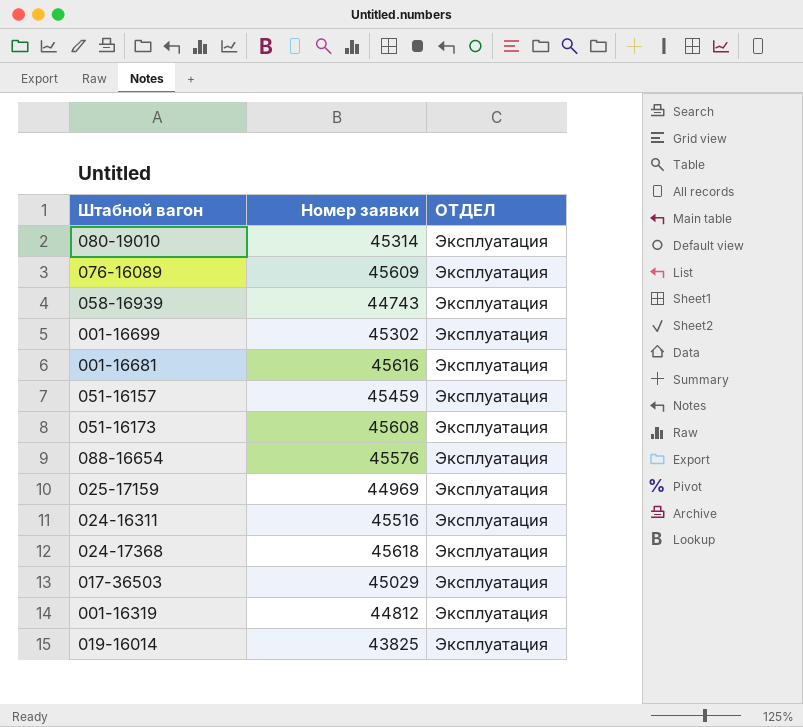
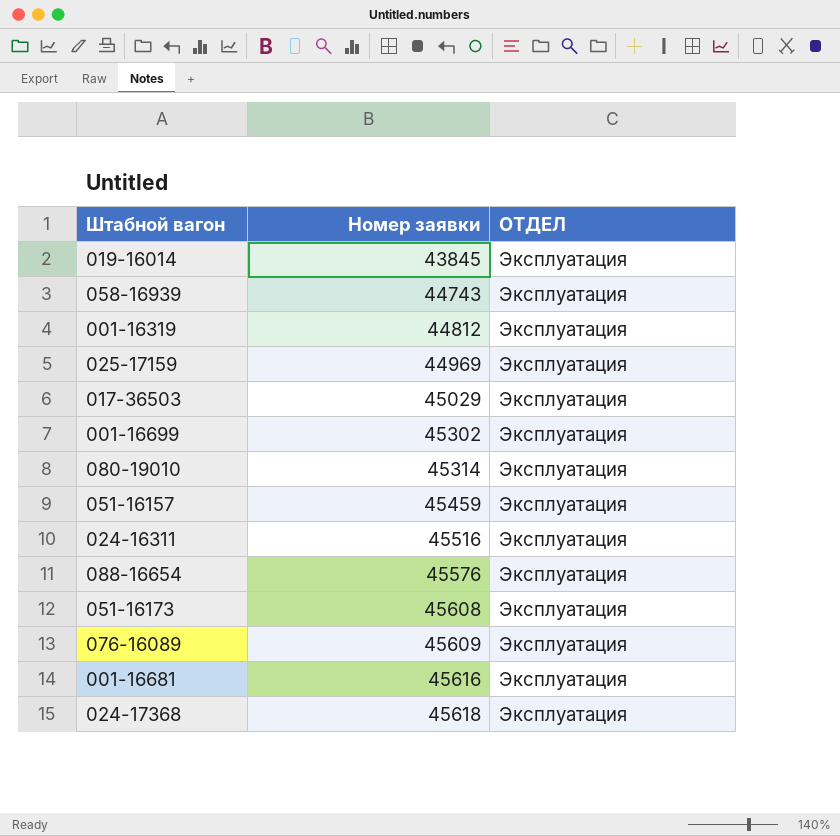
row order: none -> Номер заявки ascending
019-16014 | Номер заявки: 43825 -> 43845

